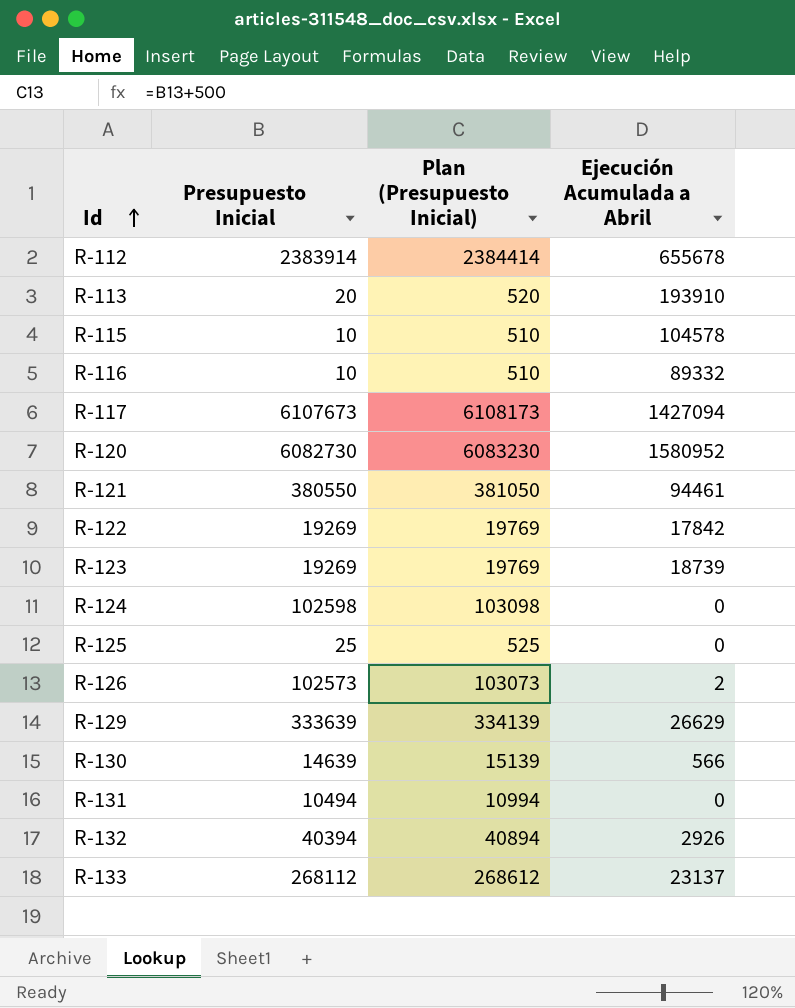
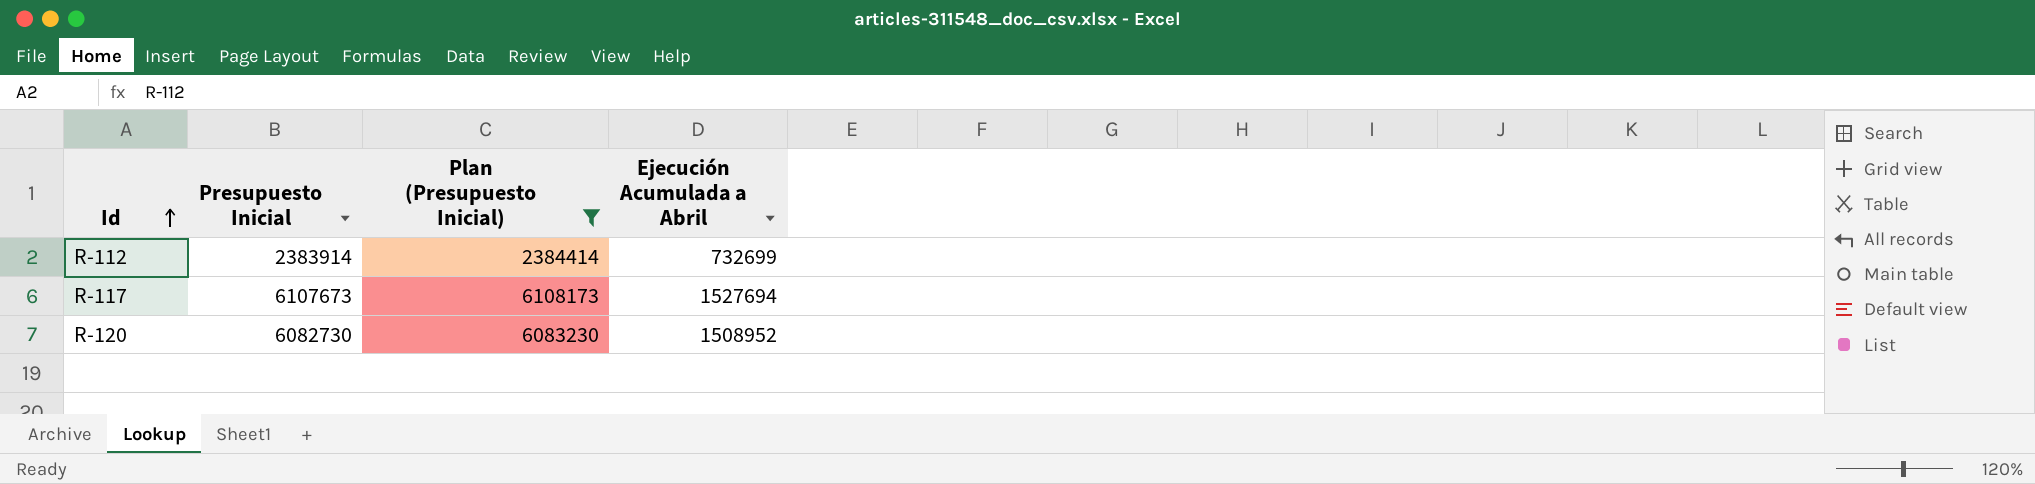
filter: none -> Plan (Presupuesto Inicial) >= 2384414
R-112 | Ejecución Acumulada a Abril: 655678 -> 732699
R-117 | Ejecución Acumulada a Abril: 1427094 -> 1527694
R-120 | Ejecución Acumulada a Abril: 1580952 -> 1508952

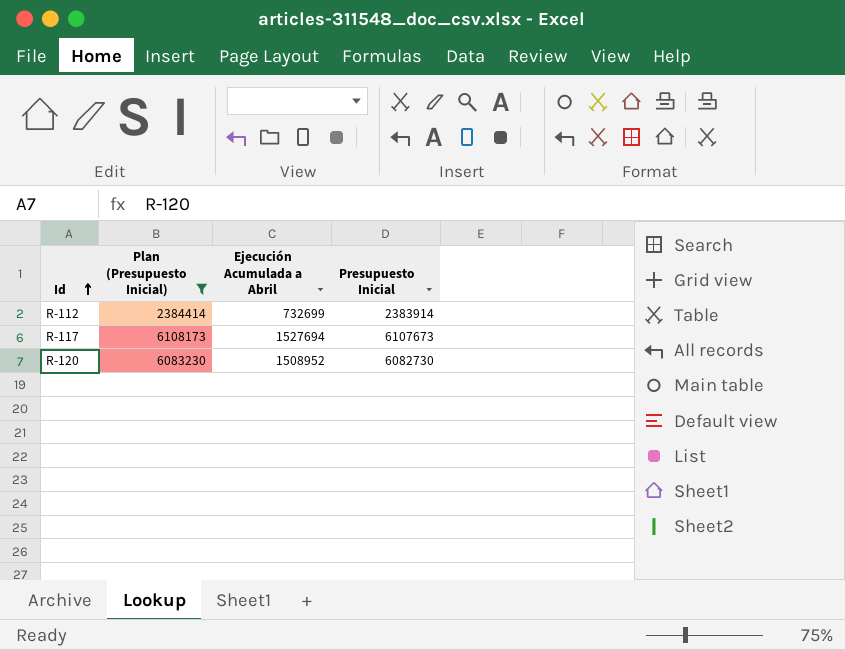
column Presupuesto Inicial | position: 2 -> 4

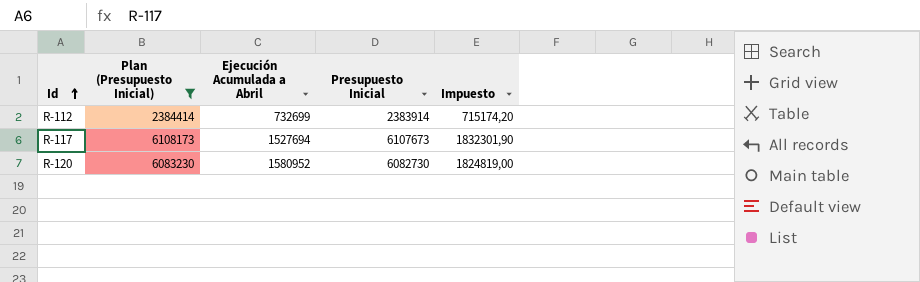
column Impuesto | formula: none -> [Presupuesto Inicial] * 0,3
R-120 | Ejecución Acumulada a Abril: 1508952 -> 1580952

